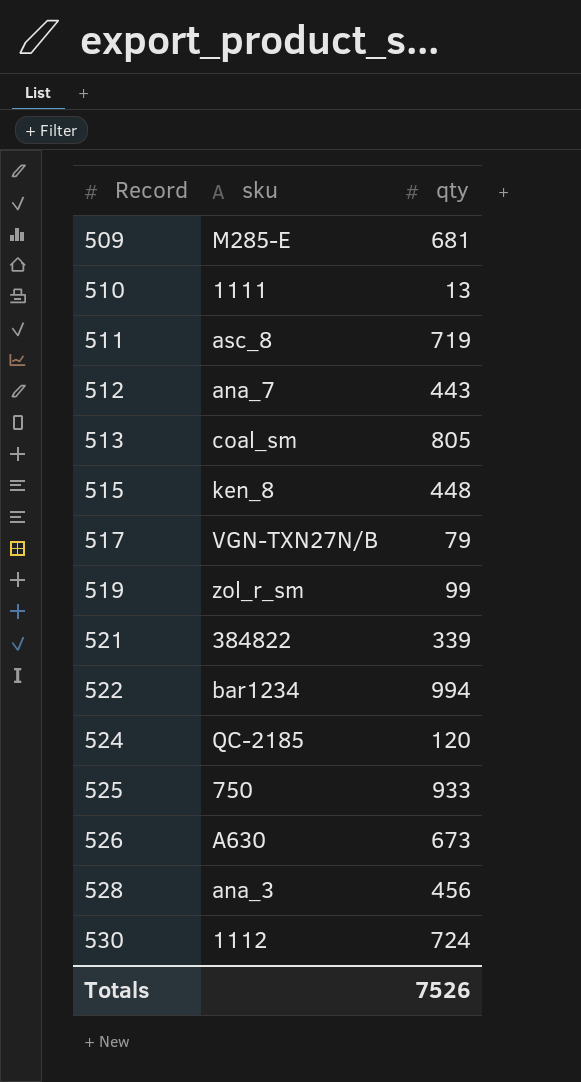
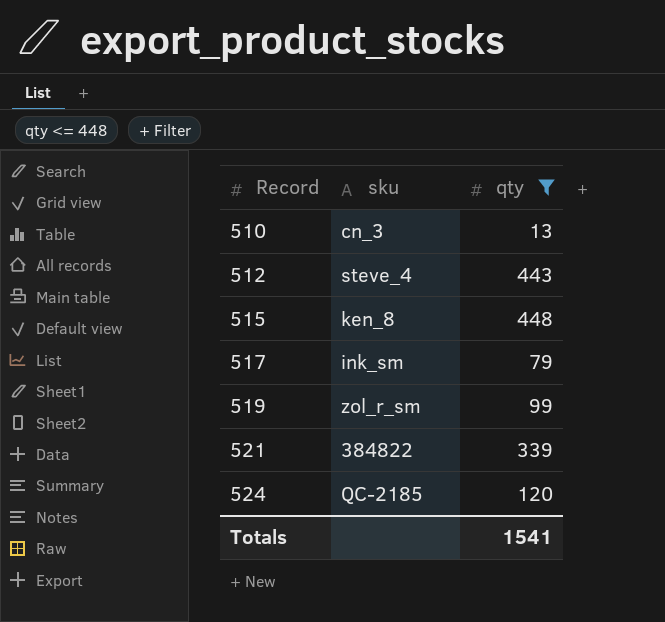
filter: none -> qty <= 448
510 | sku: 1111 -> cn_3
512 | sku: ana_7 -> steve_4
517 | sku: VGN-TXN27N/B -> ink_sm
Totals | qty: 7526 -> 1541

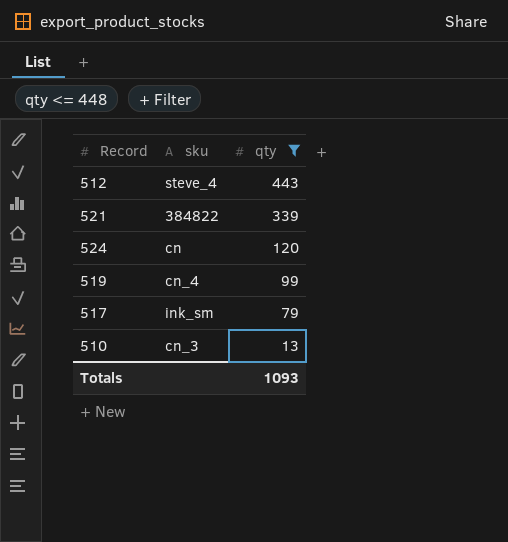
row order: Record ascending -> qty descending
row 515: ken_8 | 448 -> none
524 | sku: QC-2185 -> cn
519 | sku: zol_r_sm -> cn_4
Totals | qty: 1541 -> 1093

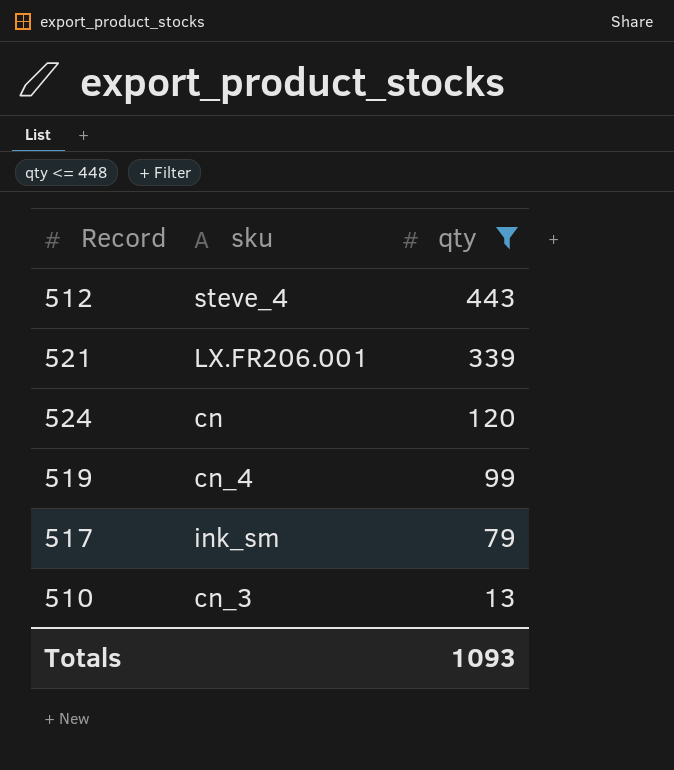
521 | sku: 384822 -> LX.FR206.001

